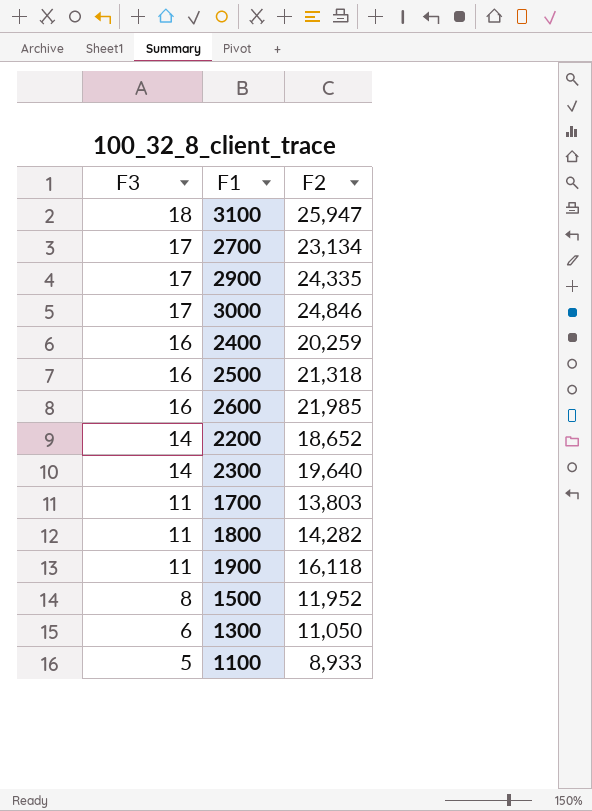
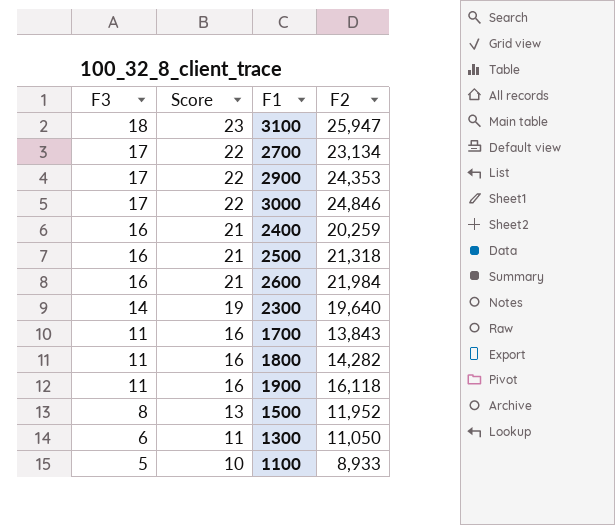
column Score | formula: none -> [F3] + 5
row 2200: 14 | 18,652 -> none
2900 | F2: 24,335 -> 24,353
2600 | F2: 21,985 -> 21,984
1700 | F2: 13,803 -> 13,843

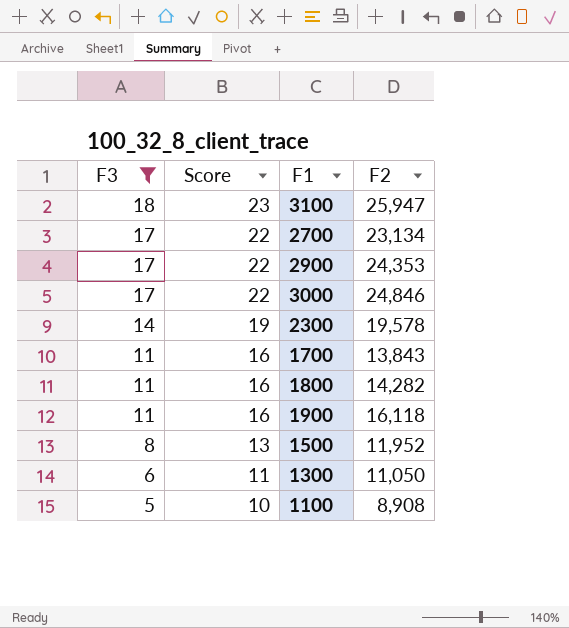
filter: none -> F3 != 16
2300 | F2: 19,640 -> 19,578
1100 | F2: 8,933 -> 8,908

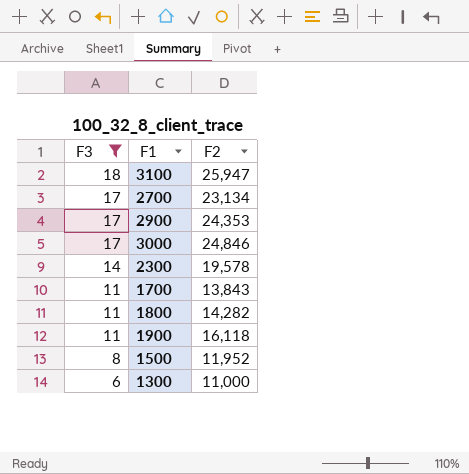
column Score | formula: [F3] + 5 -> none
row 1100: 5 | 10 | 8,908 -> none
1300 | F2: 11,050 -> 11,000

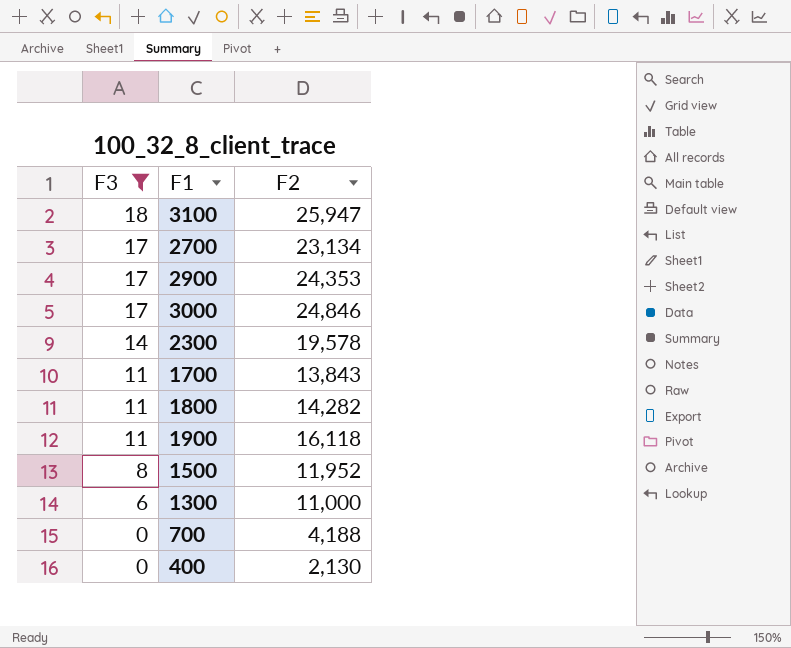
row 700: none -> 0 | 4,188
row 400: none -> 0 | 2,130

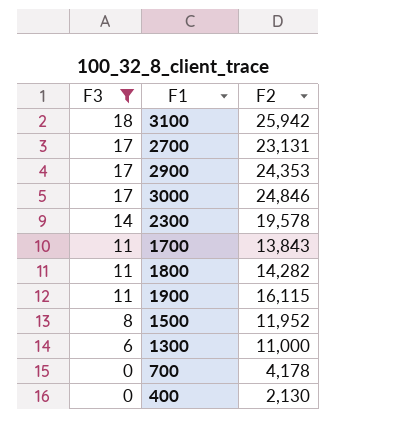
3100 | F2: 25,947 -> 25,942
2700 | F2: 23,134 -> 23,131
1900 | F2: 16,118 -> 16,115
700 | F2: 4,188 -> 4,178

